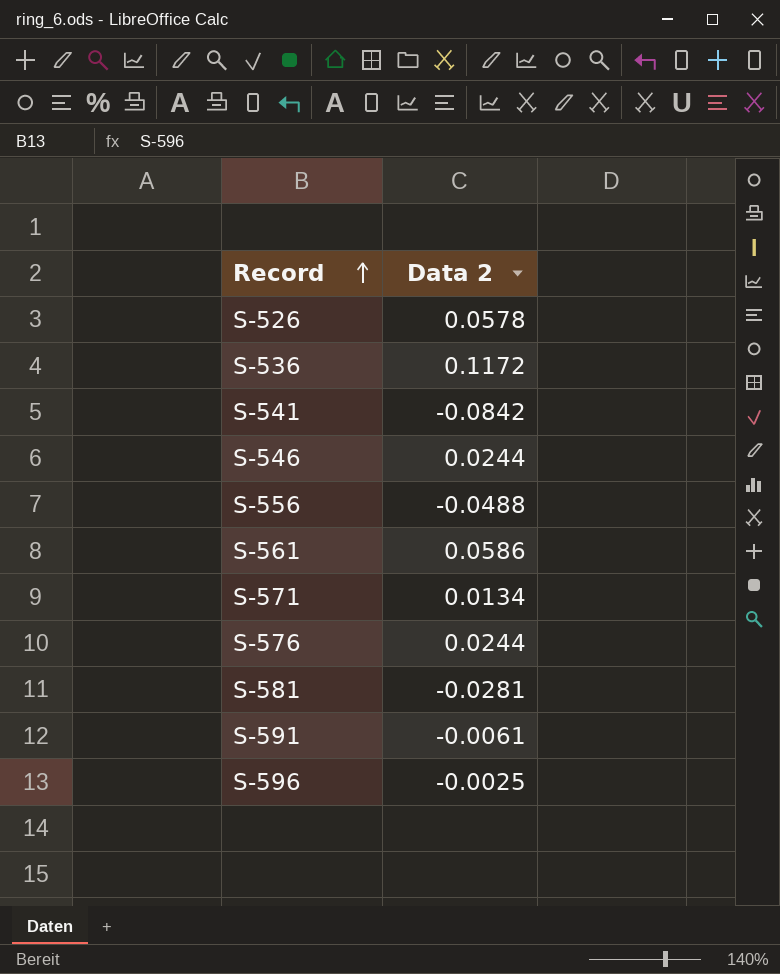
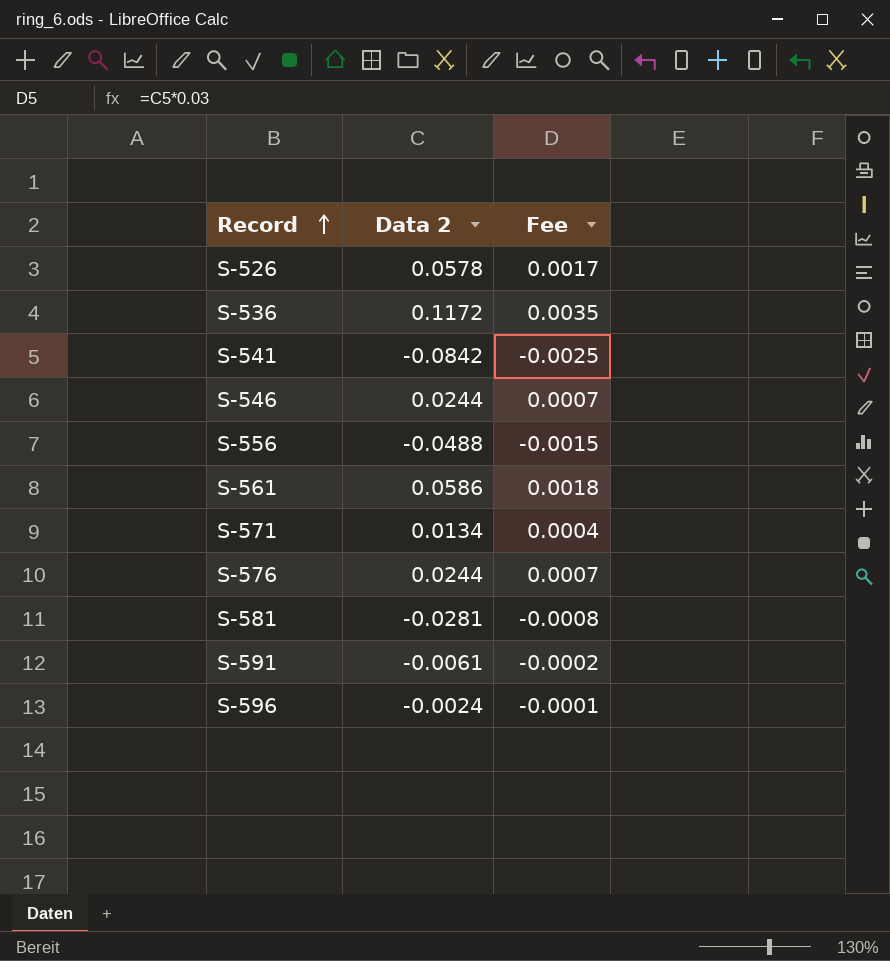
column Fee | formula: none -> [Data 2] * 0.03
S-596 | Data 2: -0.0025 -> -0.0024

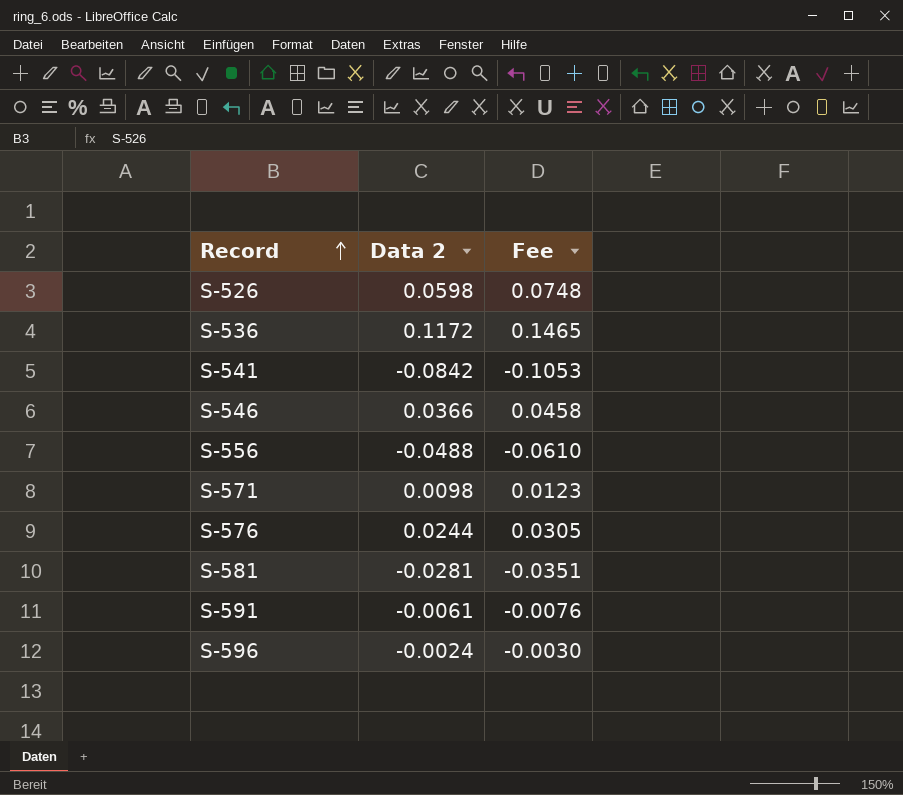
column Fee | formula: [Data 2] * 0.03 -> [Data 2] * 1.25
row S-561: 0.0586 | 0.0018 -> none
S-526 | Data 2: 0.0578 -> 0.0598
S-546 | Data 2: 0.0244 -> 0.0366
S-571 | Data 2: 0.0134 -> 0.0098

